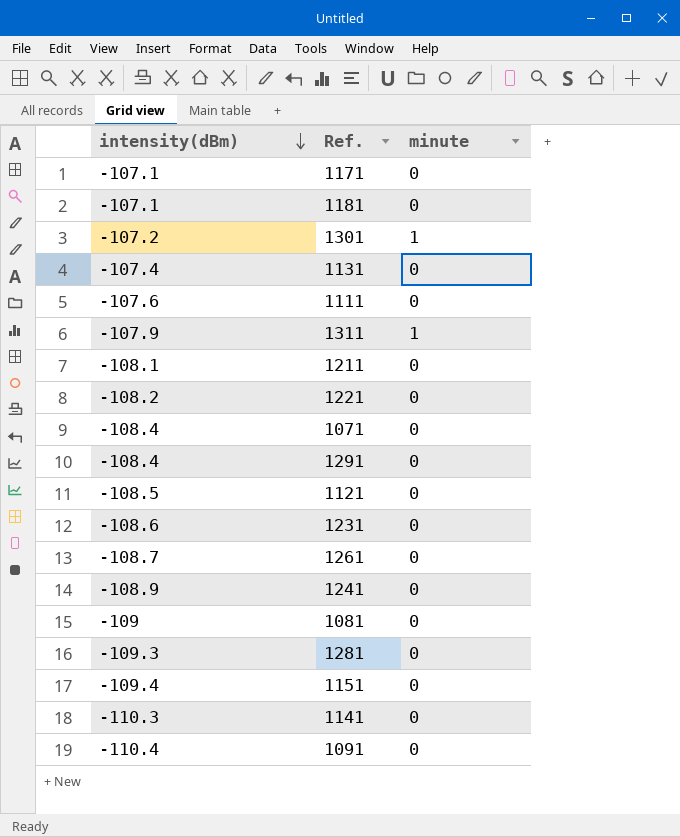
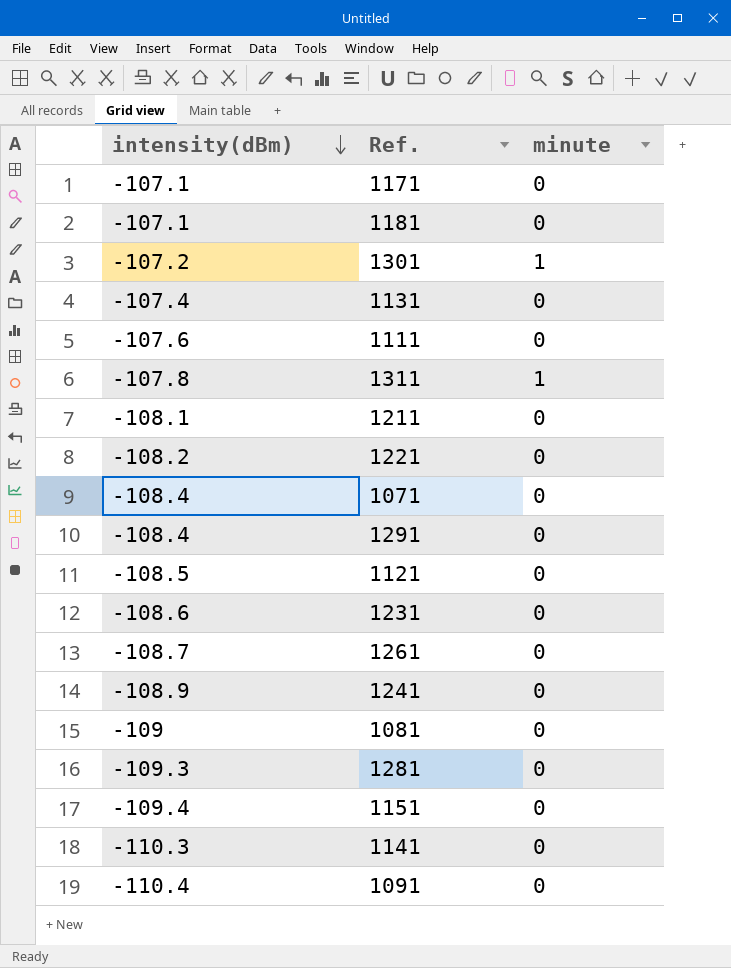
1311 | intensity(dBm): -107.9 -> -107.8

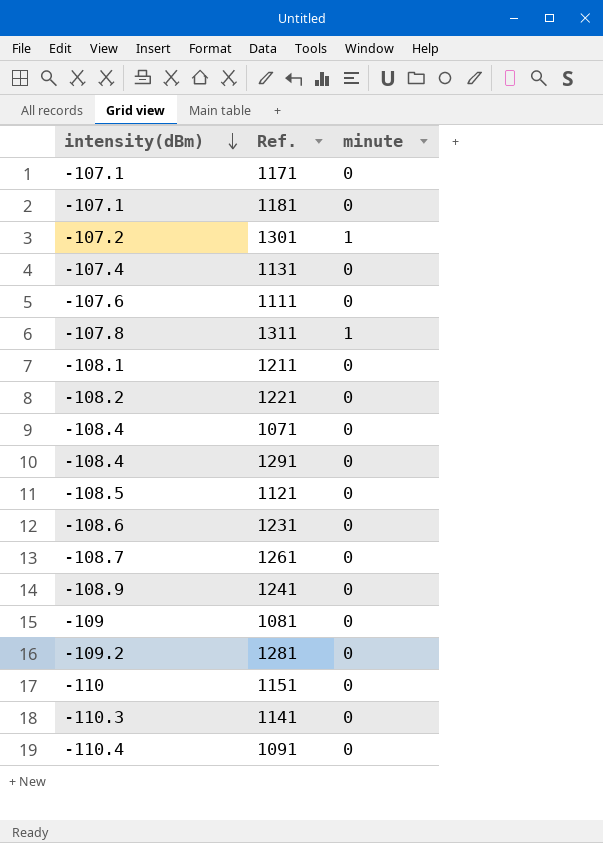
1281 | intensity(dBm): -109.3 -> -109.2
1151 | intensity(dBm): -109.4 -> -110

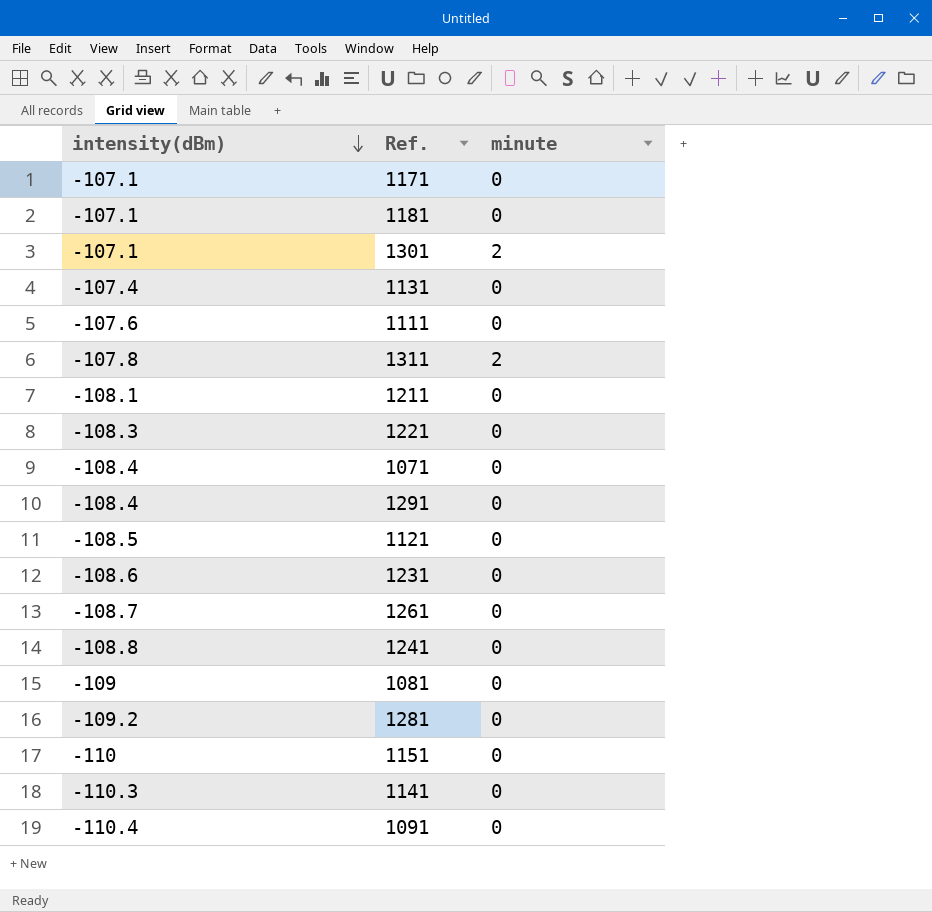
1301 | intensity(dBm): -107.2 -> -107.1
1301 | minute: 1 -> 2
1311 | minute: 1 -> 2
1221 | intensity(dBm): -108.2 -> -108.3
1241 | intensity(dBm): -108.9 -> -108.8

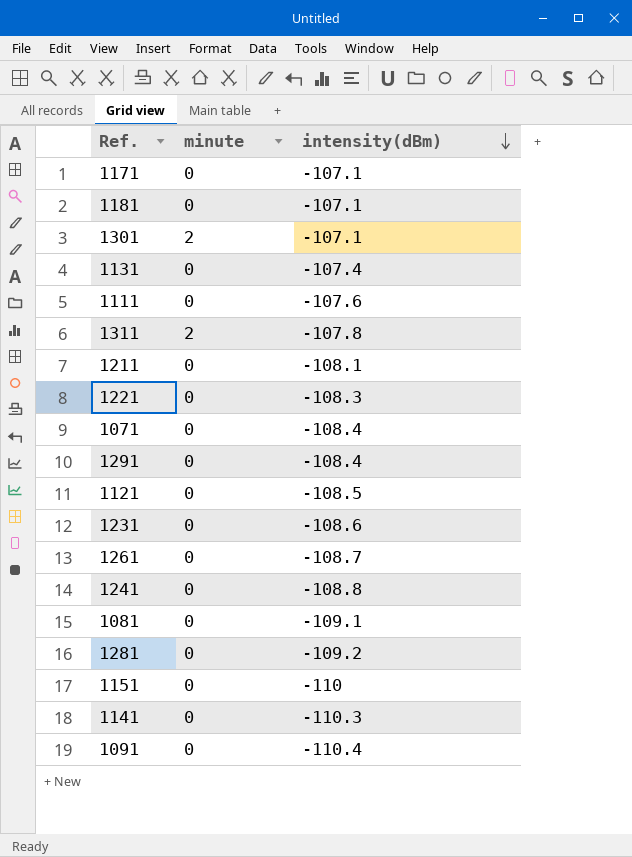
column intensity(dBm) | position: 1 -> 3
1081 | intensity(dBm): -109 -> -109.1

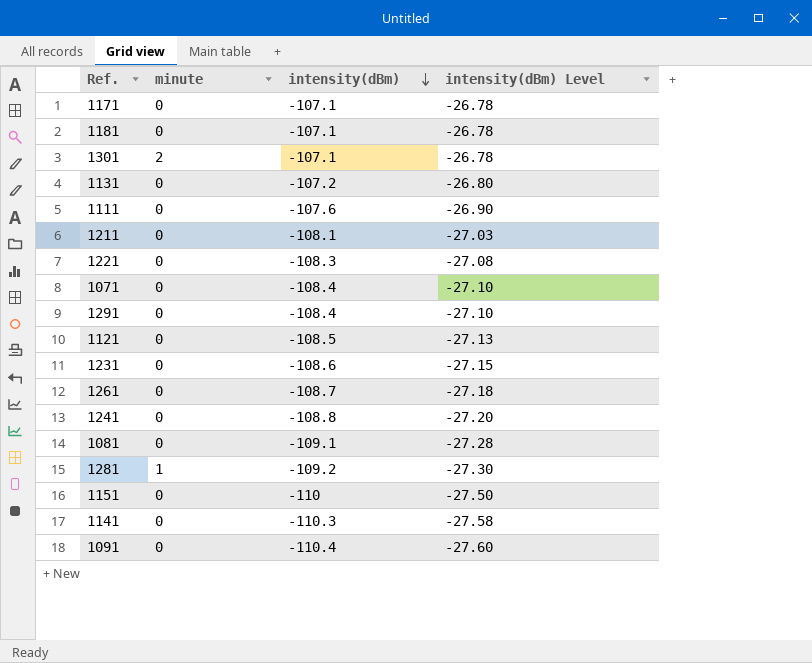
column intensity(dBm) Level | formula: none -> [intensity(dBm)] * 0.25
row 1311: 2 | -107.8 -> none
1131 | intensity(dBm): -107.4 -> -107.2
1281 | minute: 0 -> 1

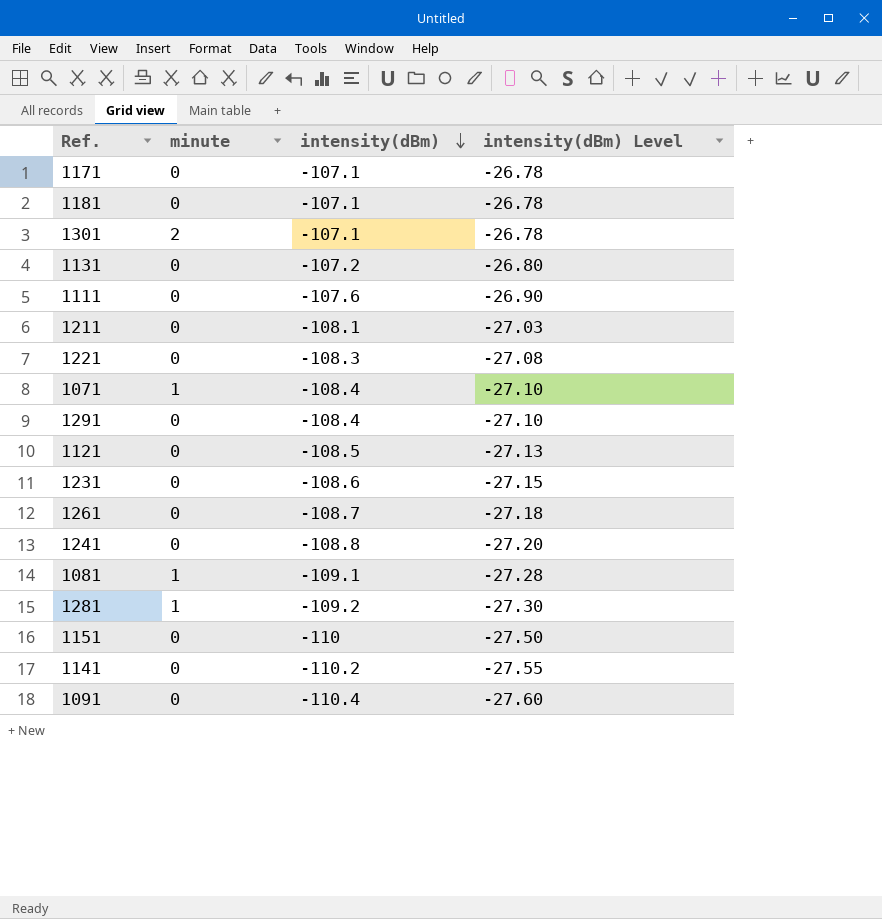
1071 | minute: 0 -> 1
1081 | minute: 0 -> 1
1141 | intensity(dBm): -110.3 -> -110.2
1141 | intensity(dBm) Level: -27.58 -> -27.55

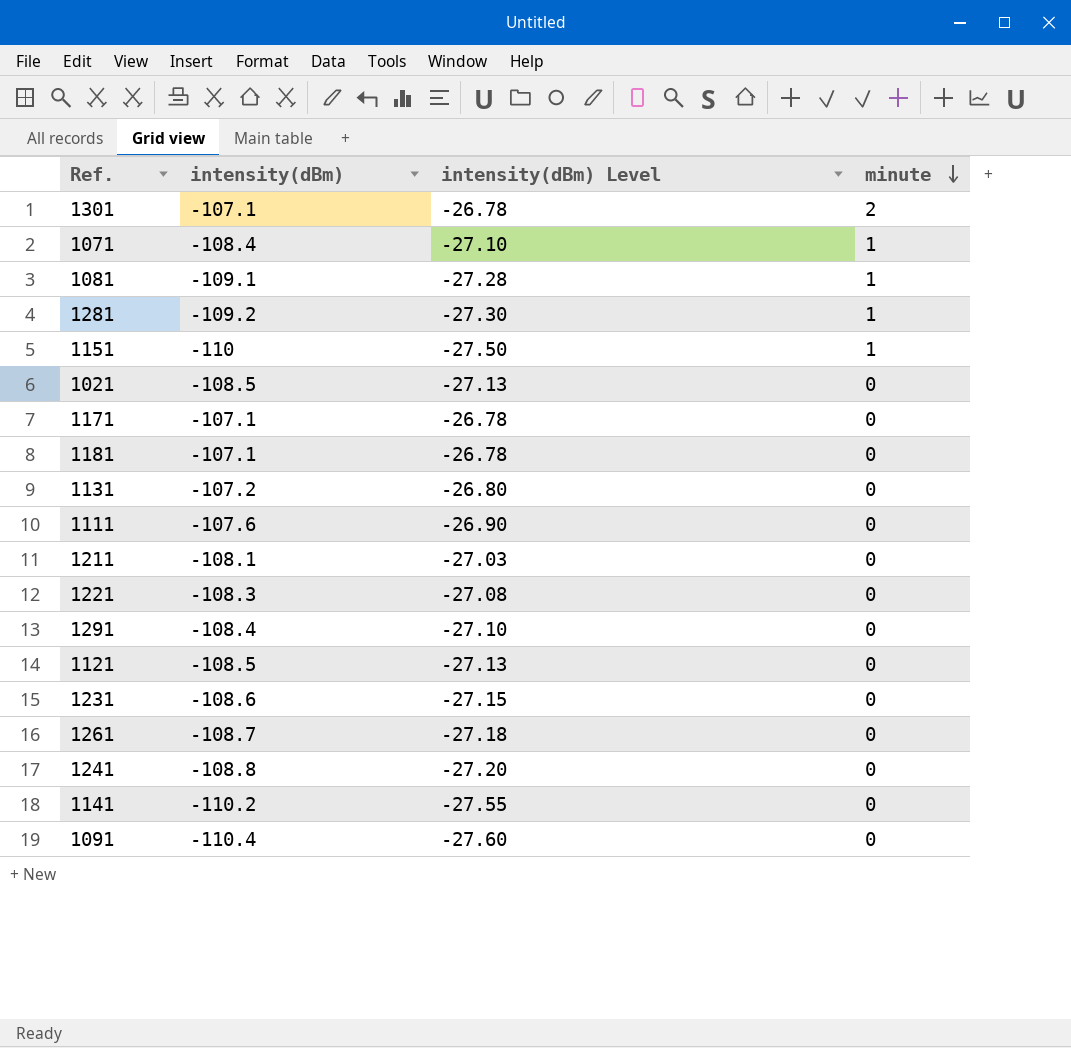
row order: intensity(dBm) descending -> minute descending
column minute | position: 2 -> 4
1151 | minute: 0 -> 1
row 1021: none -> -108.5 | -27.13 | 0

